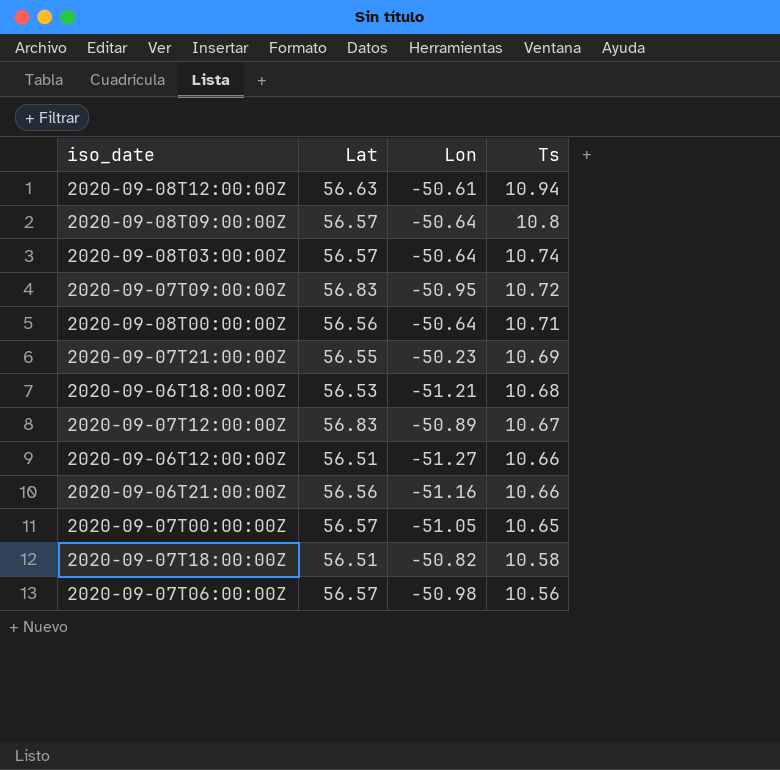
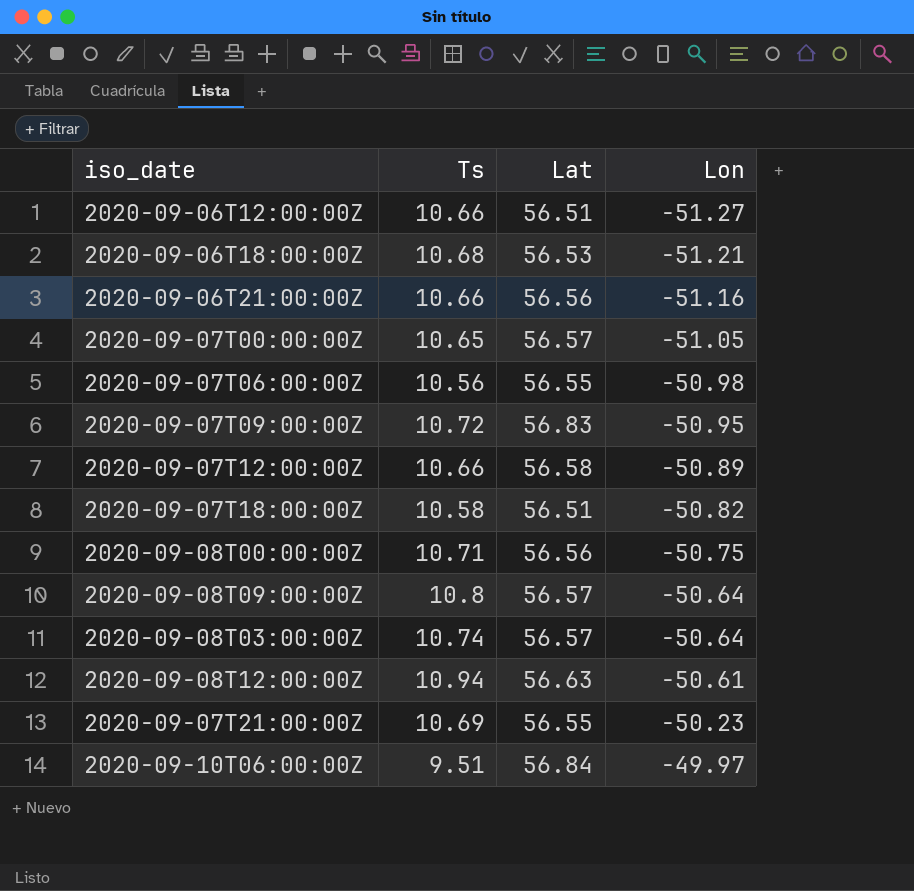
row order: Ts descending -> Lon ascending
column Ts | position: 4 -> 2
2020-09-07T06:00:00Z | Lat: 56.57 -> 56.55
2020-09-07T12:00:00Z | Ts: 10.67 -> 10.66
2020-09-07T12:00:00Z | Lat: 56.83 -> 56.58
2020-09-08T00:00:00Z | Lon: -50.64 -> -50.75
row 2020-09-10T06:00:00Z: none -> 9.51 | 56.84 | -49.97

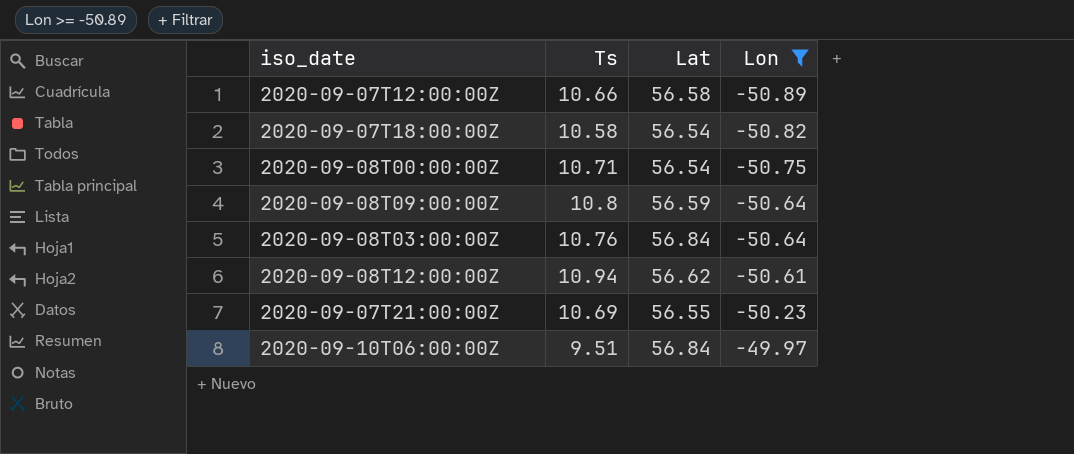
filter: none -> Lon >= -50.89
2020-09-07T18:00:00Z | Lat: 56.51 -> 56.54
2020-09-08T00:00:00Z | Lat: 56.56 -> 56.54
2020-09-08T09:00:00Z | Lat: 56.57 -> 56.59
2020-09-08T03:00:00Z | Ts: 10.74 -> 10.76
2020-09-08T03:00:00Z | Lat: 56.57 -> 56.84
2020-09-08T12:00:00Z | Lat: 56.63 -> 56.62

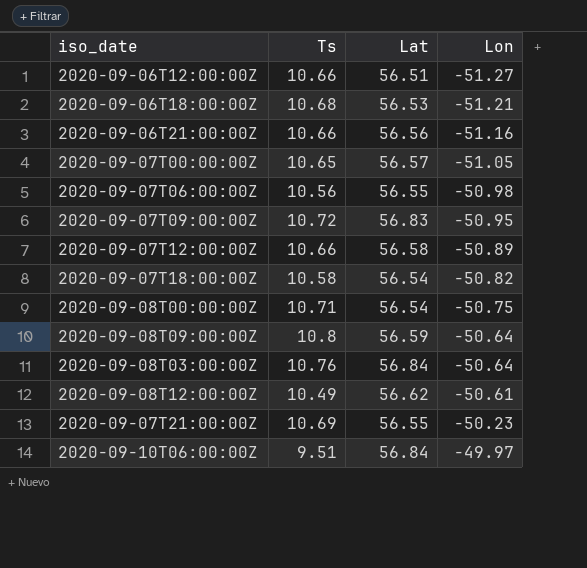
filter: Lon >= -50.89 -> none
2020-09-08T12:00:00Z | Ts: 10.94 -> 10.49

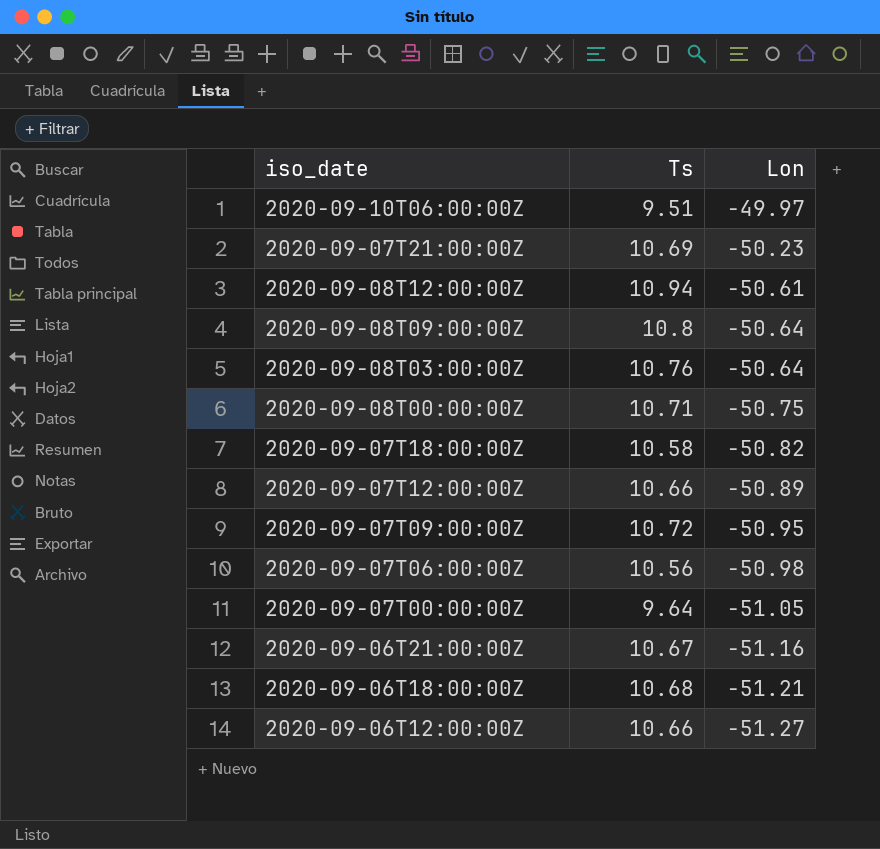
row order: Lon ascending -> Lon descending
column Lat | position: 3 -> none
2020-09-08T12:00:00Z | Ts: 10.49 -> 10.94
2020-09-07T00:00:00Z | Ts: 10.65 -> 9.64
2020-09-06T21:00:00Z | Ts: 10.66 -> 10.67

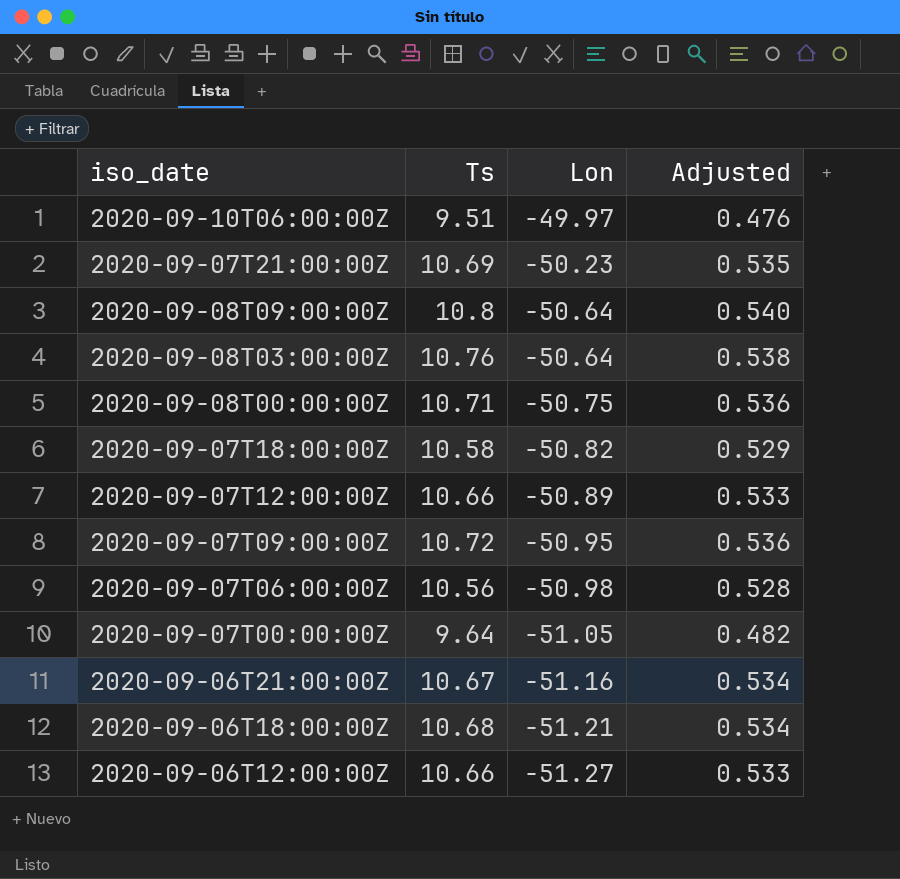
column Adjusted | formula: none -> [Ts] * 0.05
row 2020-09-08T12:00:00Z: 10.94 | -50.61 -> none

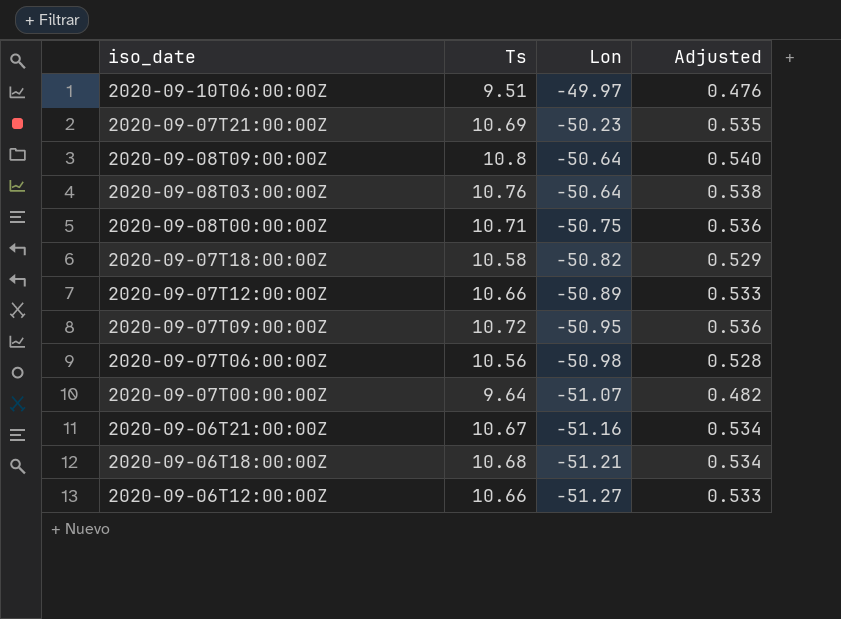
2020-09-07T00:00:00Z | Lon: -51.05 -> -51.07

